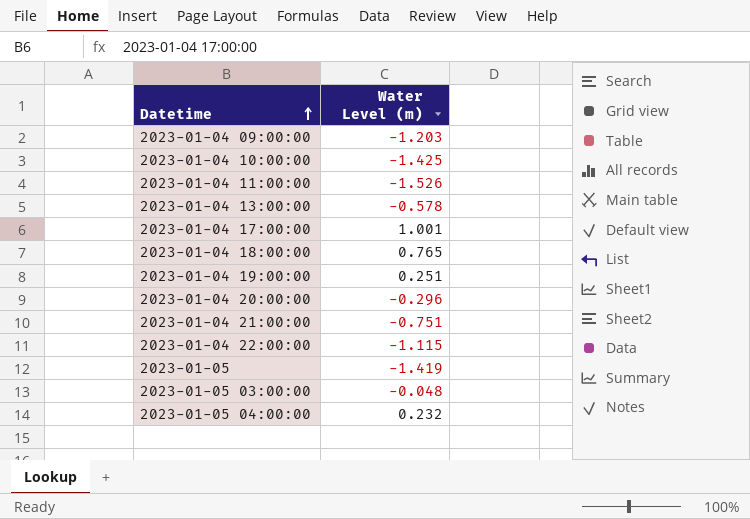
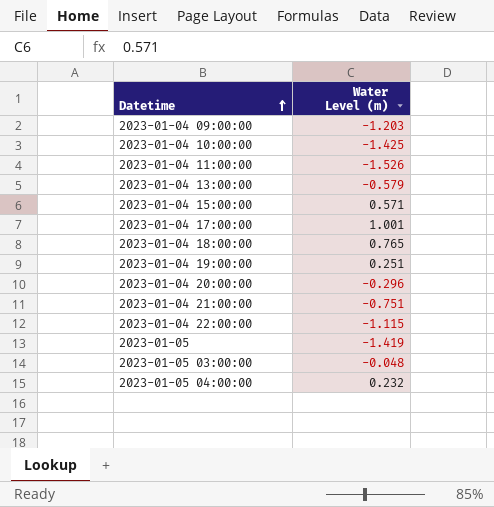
2023-01-04 13:00:00 | Water Level (m): -0.578 -> -0.579
row 2023-01-04 15:00:00: none -> 0.571

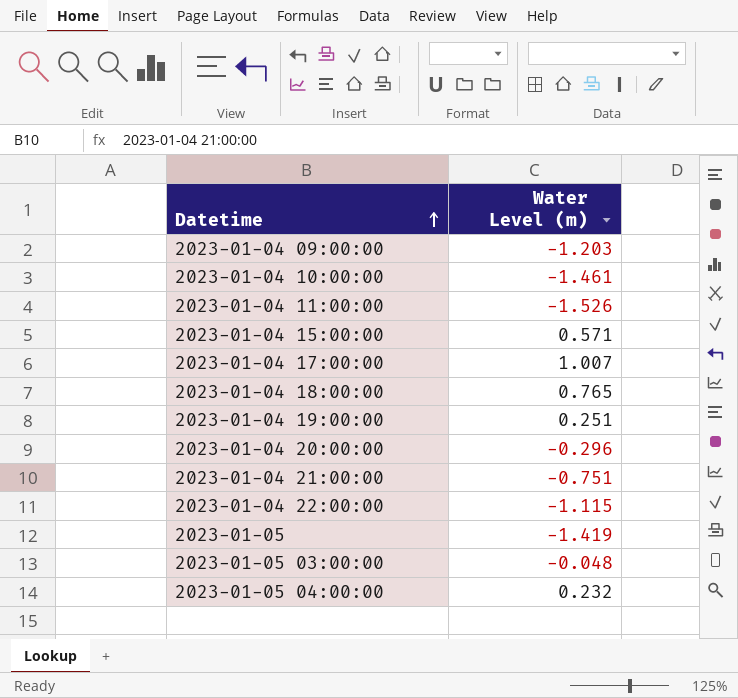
row 2023-01-04 13:00:00: -0.579 -> none
2023-01-04 10:00:00 | Water Level (m): -1.425 -> -1.461
2023-01-04 17:00:00 | Water Level (m): 1.001 -> 1.007

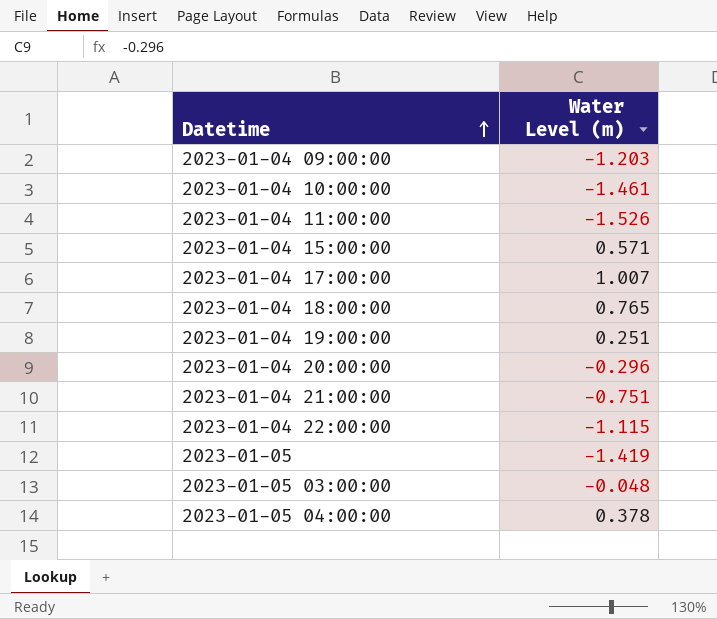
2023-01-05 04:00:00 | Water Level (m): 0.232 -> 0.378

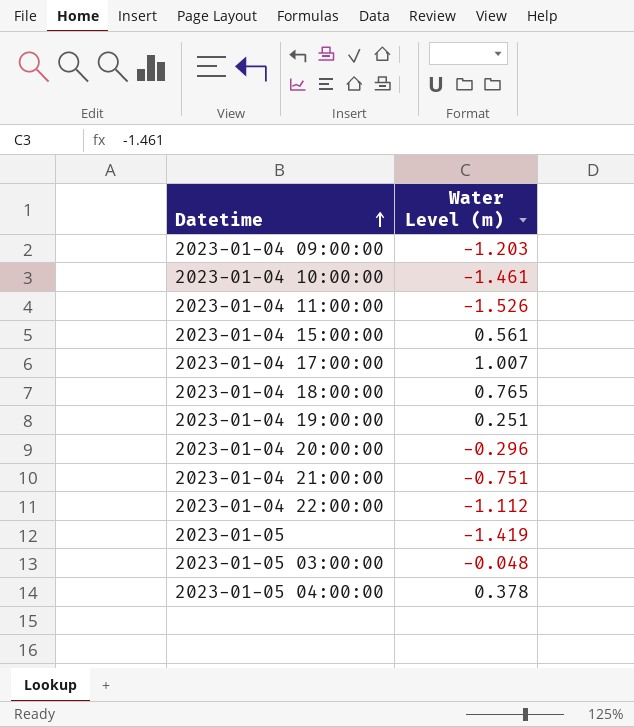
2023-01-04 15:00:00 | Water Level (m): 0.571 -> 0.561
2023-01-04 22:00:00 | Water Level (m): -1.115 -> -1.112

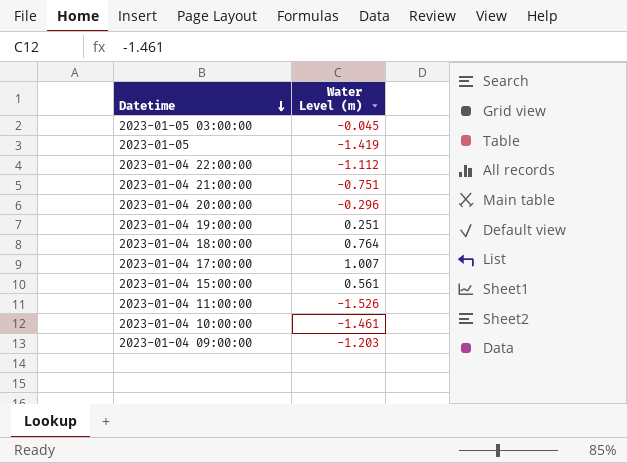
row order: Datetime ascending -> Datetime descending
row 2023-01-05 04:00:00: 0.378 -> none
2023-01-05 03:00:00 | Water Level (m): -0.048 -> -0.045
2023-01-04 18:00:00 | Water Level (m): 0.765 -> 0.764

